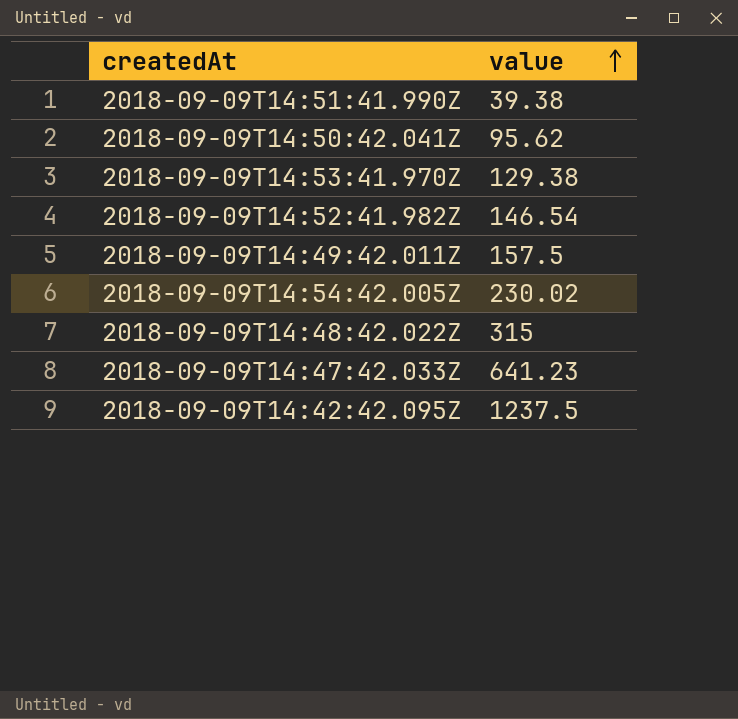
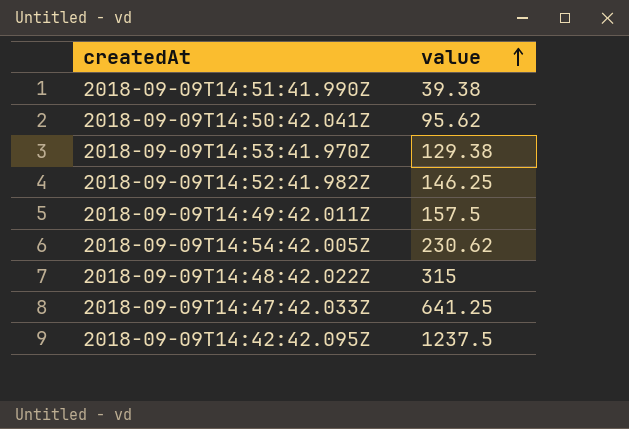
2018-09-09T14:52:41.982Z | value: 146.54 -> 146.25
2018-09-09T14:54:42.005Z | value: 230.02 -> 230.62
2018-09-09T14:47:42.033Z | value: 641.23 -> 641.25

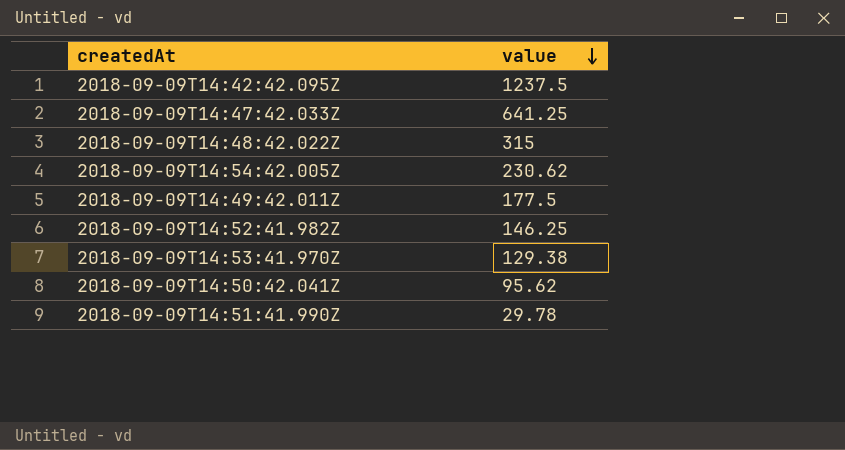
row order: value ascending -> value descending
2018-09-09T14:49:42.011Z | value: 157.5 -> 177.5
2018-09-09T14:51:41.990Z | value: 39.38 -> 29.78

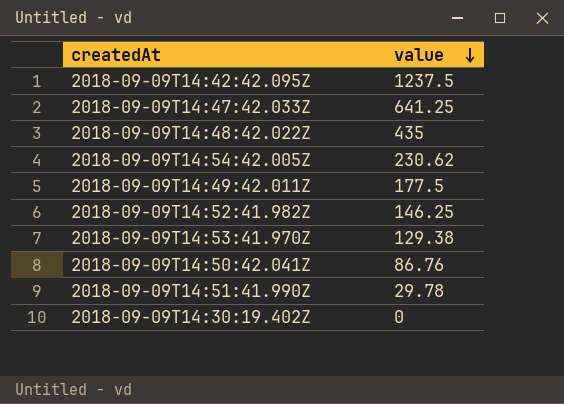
2018-09-09T14:48:42.022Z | value: 315 -> 435
2018-09-09T14:50:42.041Z | value: 95.62 -> 86.76
row 2018-09-09T14:30:19.402Z: none -> 0

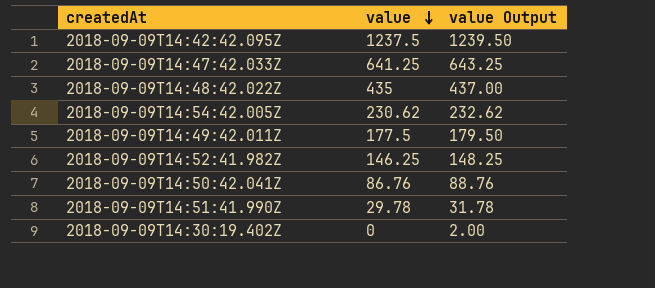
column value Output | formula: none -> [value] + 2
row 2018-09-09T14:53:41.970Z: 129.38 -> none

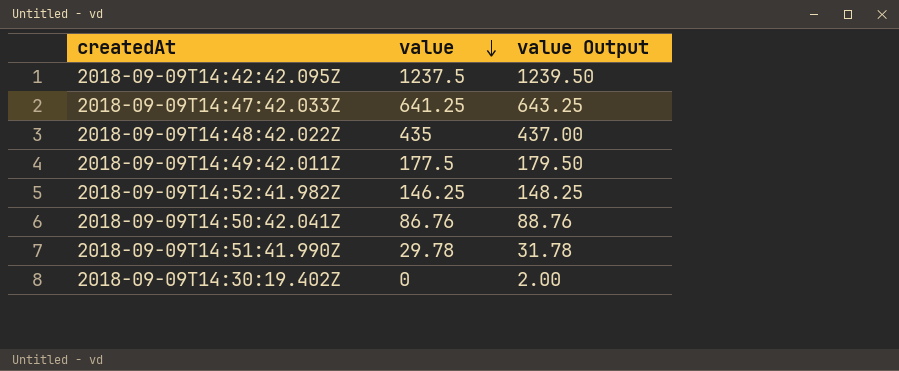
row 2018-09-09T14:54:42.005Z: 230.62 | 232.62 -> none

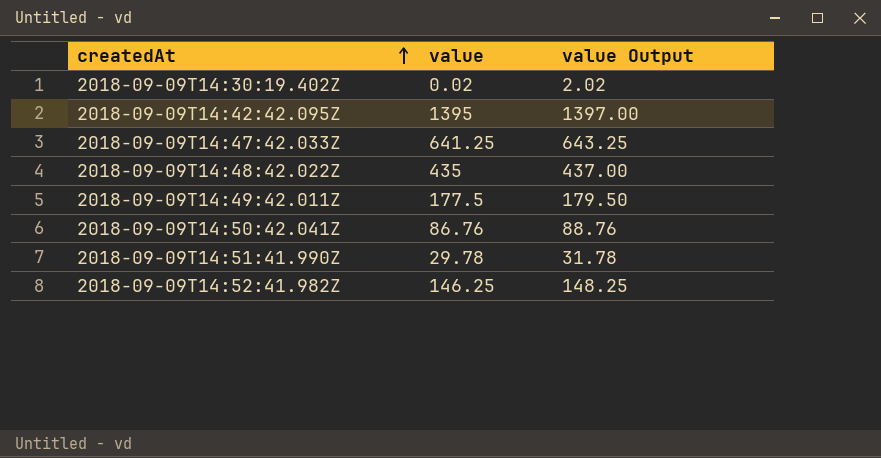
row order: value descending -> createdAt ascending
2018-09-09T14:30:19.402Z | value: 0 -> 0.02
2018-09-09T14:30:19.402Z | value Output: 2.00 -> 2.02
2018-09-09T14:42:42.095Z | value: 1237.5 -> 1395
2018-09-09T14:42:42.095Z | value Output: 1239.50 -> 1397.00

